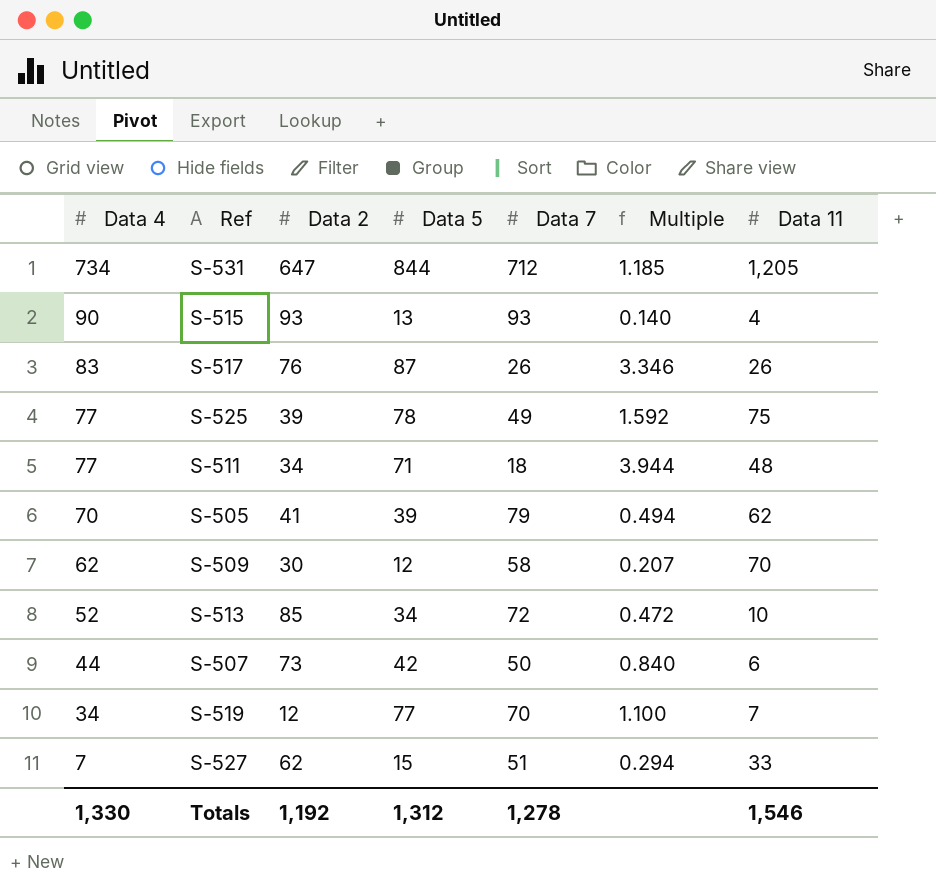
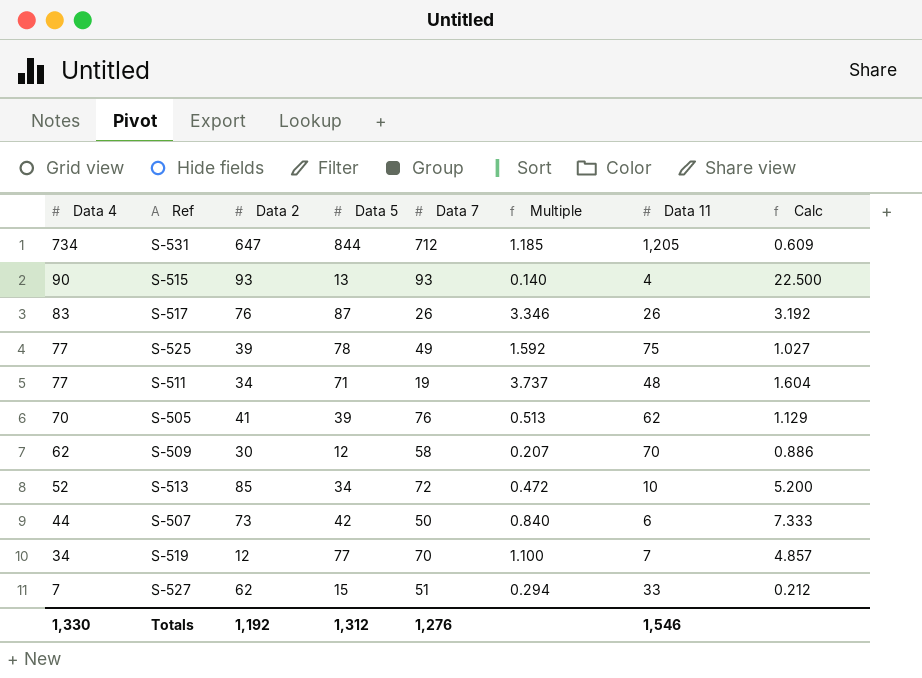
column Calc | formula: none -> [Data 4] / [Data 11]
S-511 | Data 7: 18 -> 19
S-511 | Multiple: 3.944 -> 3.737
S-505 | Data 7: 79 -> 76
S-505 | Multiple: 0.494 -> 0.513
Totals | Data 7: 1,278 -> 1,276

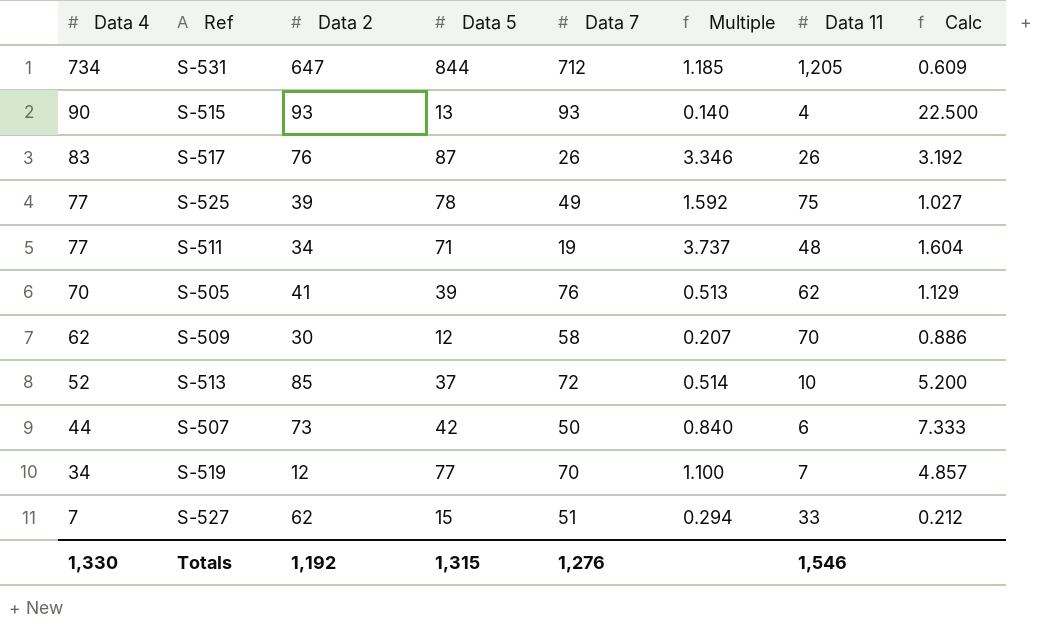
S-513 | Data 5: 34 -> 37
S-513 | Multiple: 0.472 -> 0.514
Totals | Data 5: 1,312 -> 1,315

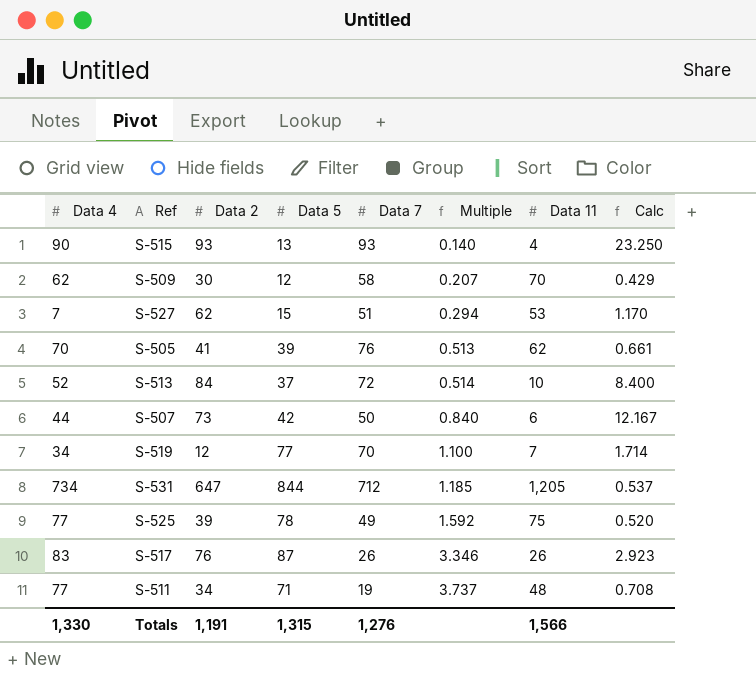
row order: Data 4 descending -> Multiple ascending
column Calc | formula: [Data 4] / [Data 11] -> [Data 2] / [Data 11]
S-527 | Data 11: 33 -> 53
S-513 | Data 2: 85 -> 84
Totals | Data 2: 1,192 -> 1,191
Totals | Data 11: 1,546 -> 1,566

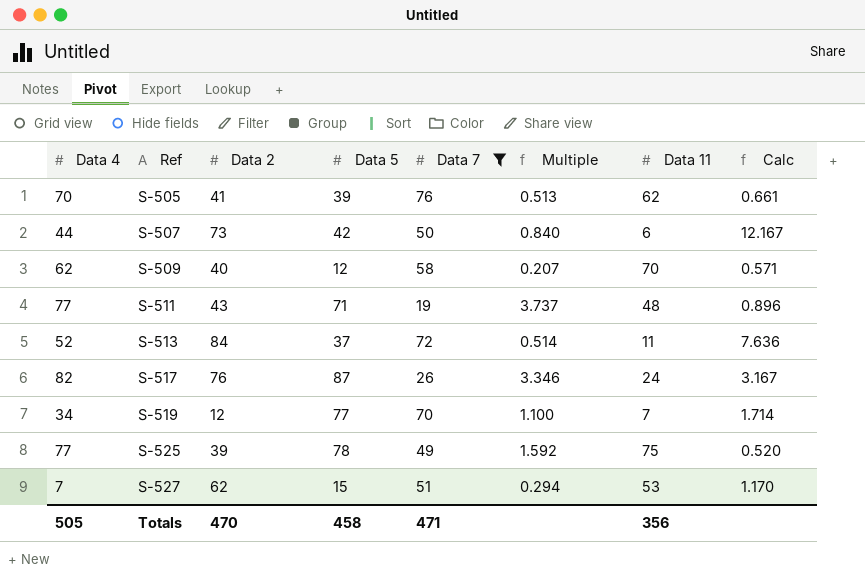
filter: none -> Data 7 <= 76
row order: Multiple ascending -> Ref ascending
S-509 | Data 2: 30 -> 40
S-509 | Calc: 0.429 -> 0.571
S-511 | Data 2: 34 -> 43
S-511 | Calc: 0.708 -> 0.896
S-513 | Data 11: 10 -> 11
S-513 | Calc: 8.400 -> 7.636
S-517 | Data 4: 83 -> 82
S-517 | Data 11: 26 -> 24
S-517 | Calc: 2.923 -> 3.167
Totals | Data 4: 1,330 -> 505
Totals | Data 2: 1,191 -> 470
Totals | Data 5: 1,315 -> 458
Totals | Data 7: 1,276 -> 471
Totals | Data 11: 1,566 -> 356

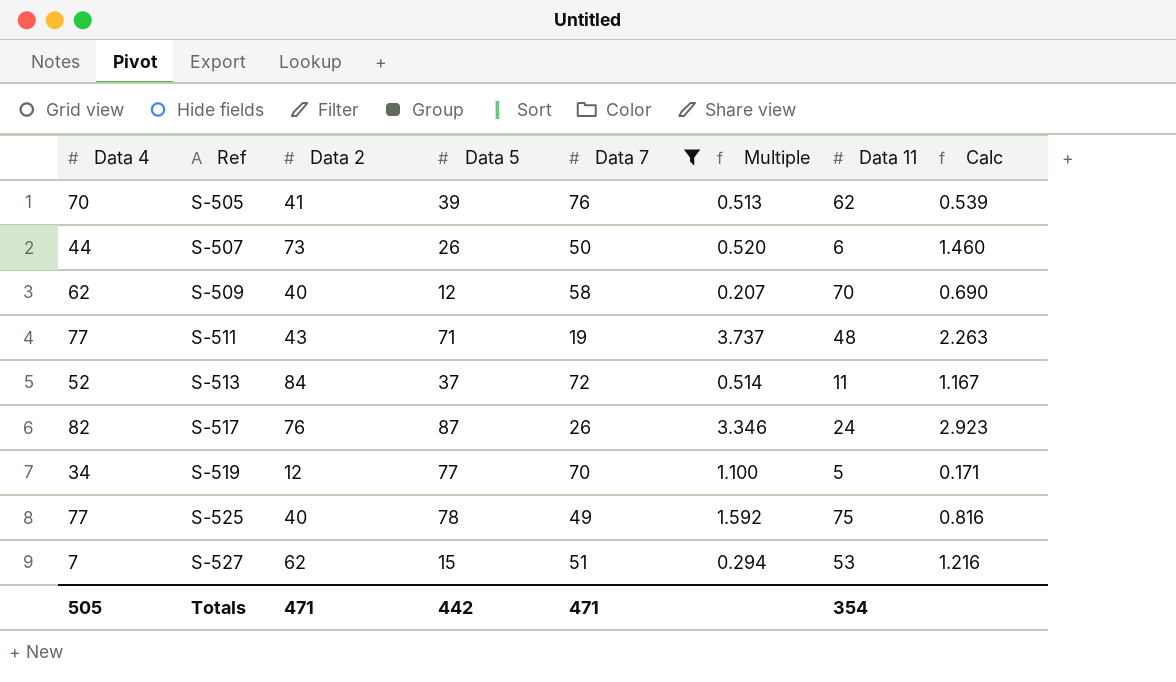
column Calc | formula: [Data 2] / [Data 11] -> [Data 2] / [Data 7]
S-507 | Data 5: 42 -> 26
S-507 | Multiple: 0.840 -> 0.520
S-519 | Data 11: 7 -> 5
S-525 | Data 2: 39 -> 40
Totals | Data 2: 470 -> 471
Totals | Data 5: 458 -> 442
Totals | Data 11: 356 -> 354

